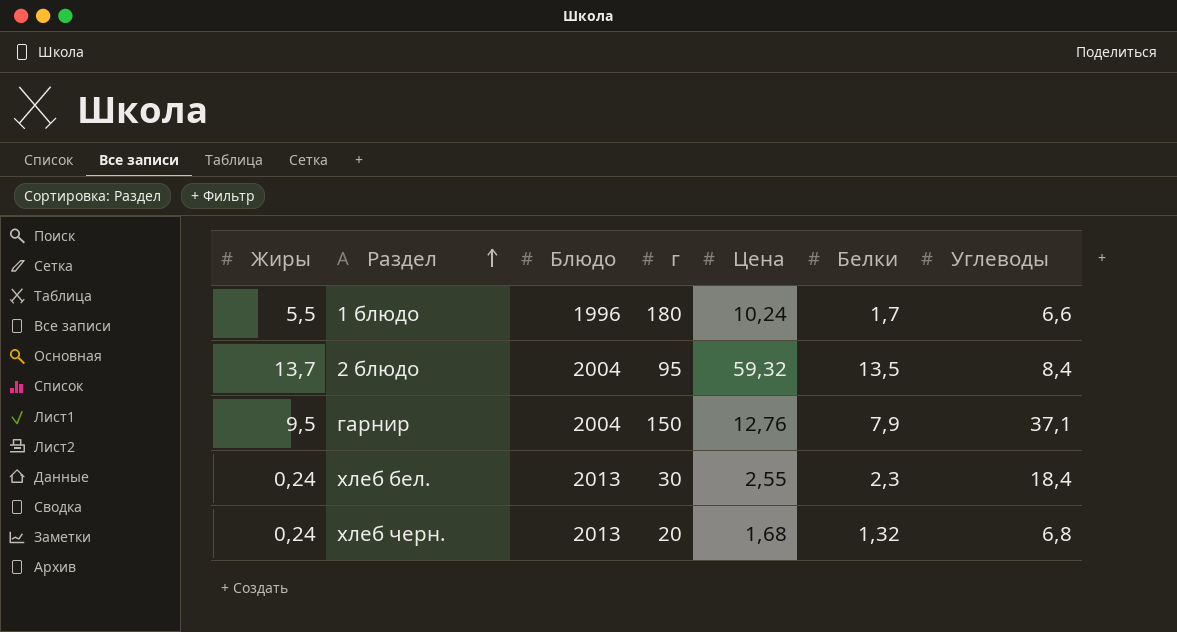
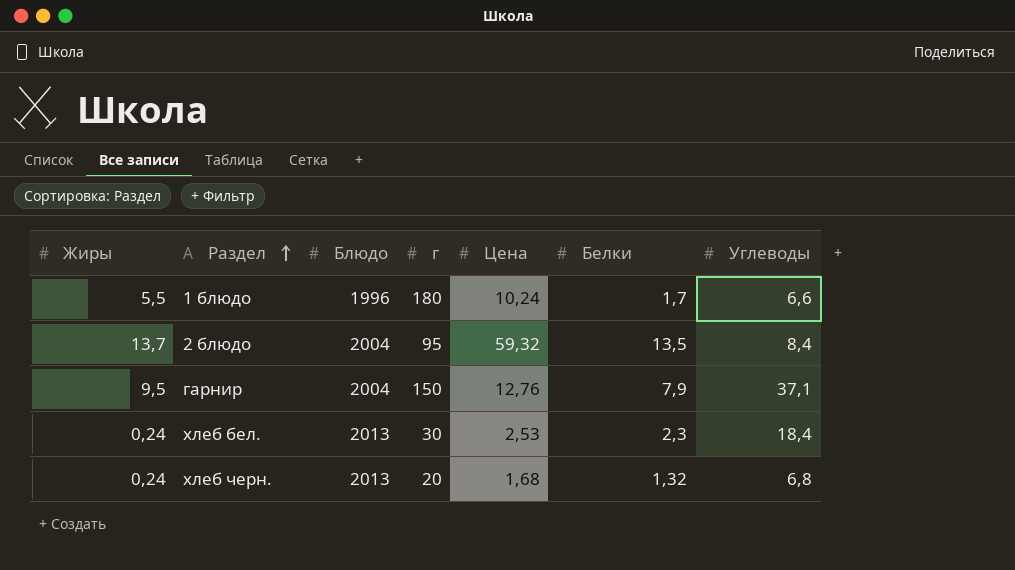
хлеб бел. | Цена: 2,55 -> 2,53

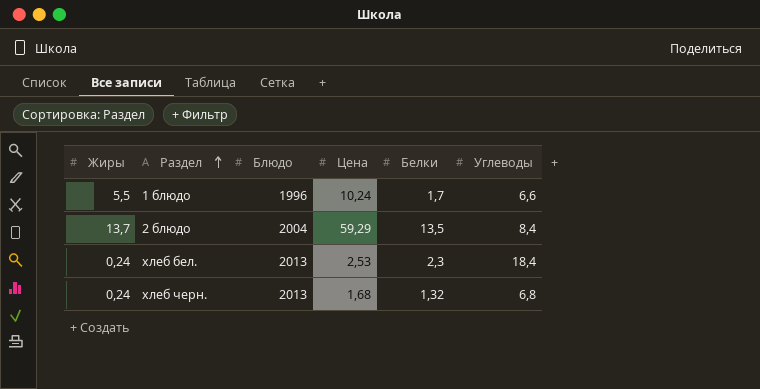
column г | position: 4 -> none
row гарнир: 9,5 | 2004 | 150 | 12,76 | 7,9 | 37,1 -> none
2 блюдо | Цена: 59,32 -> 59,29

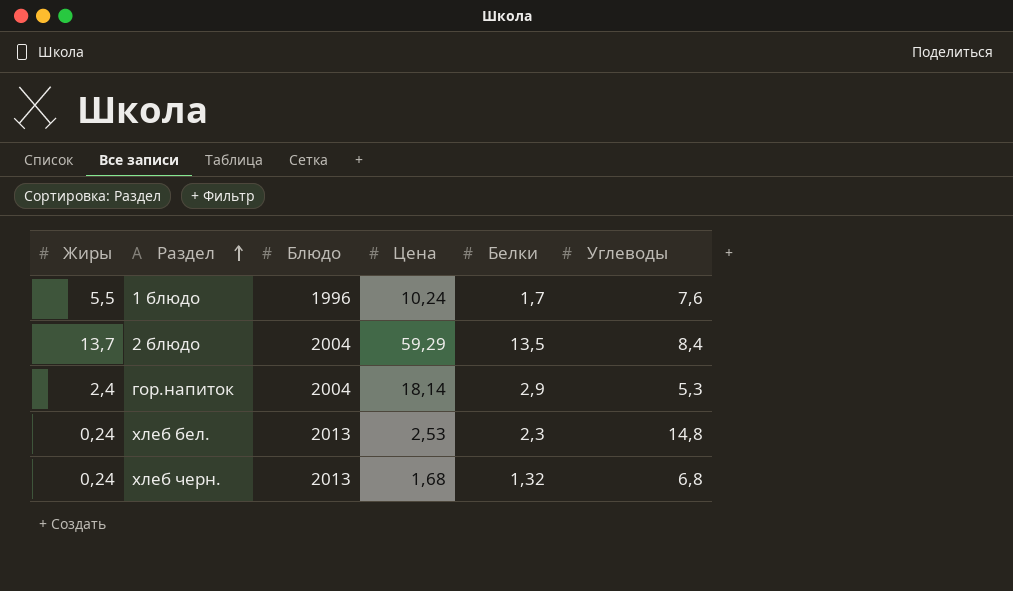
1 блюдо | Углеводы: 6,6 -> 7,6
row гор.напиток: none -> 2,4 | 2004 | 18,14 | 2,9 | 5,3
хлеб бел. | Углеводы: 18,4 -> 14,8

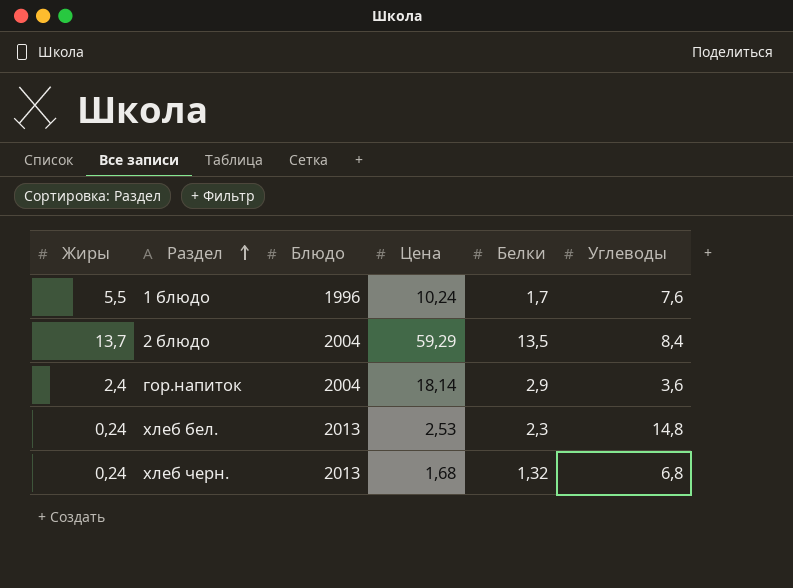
гор.напиток | Углеводы: 5,3 -> 3,6

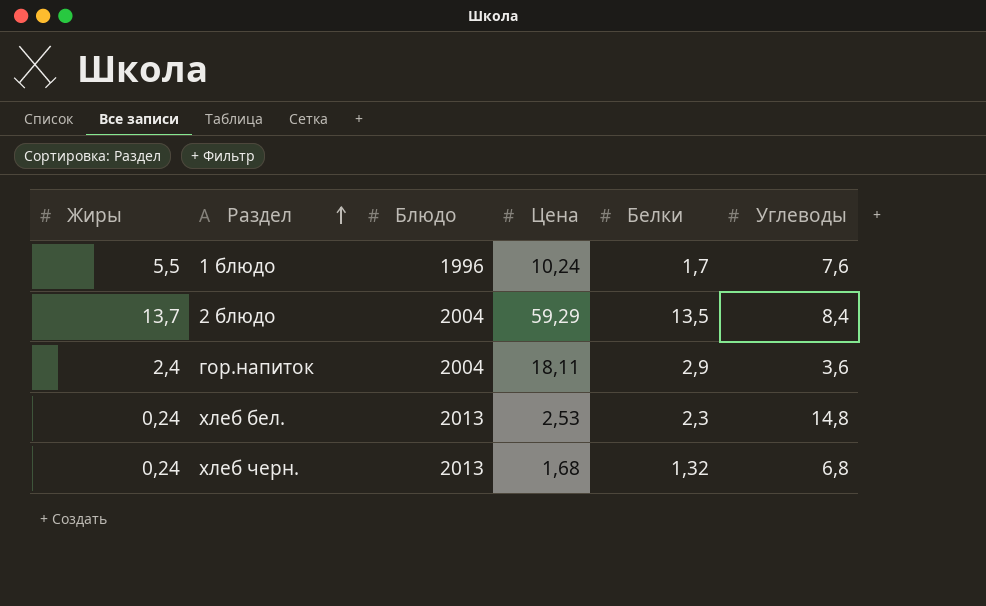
гор.напиток | Цена: 18,14 -> 18,11

